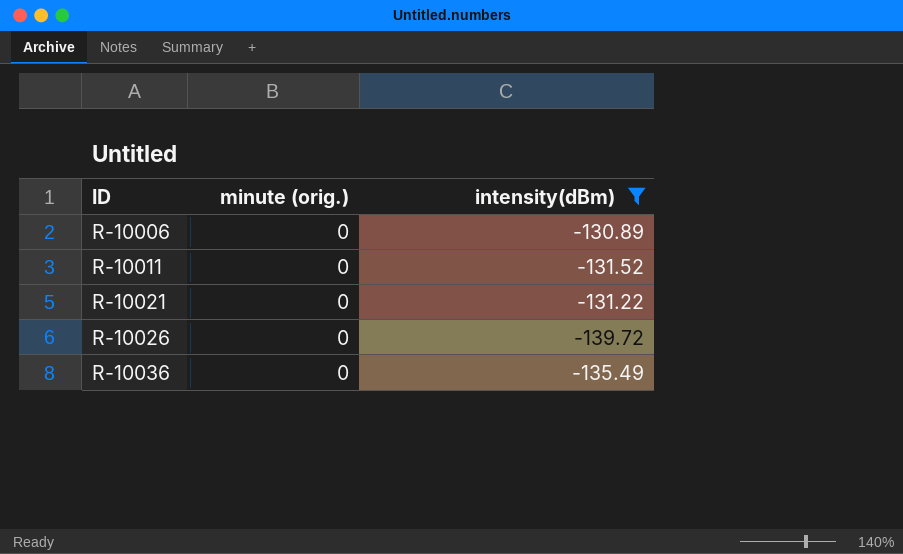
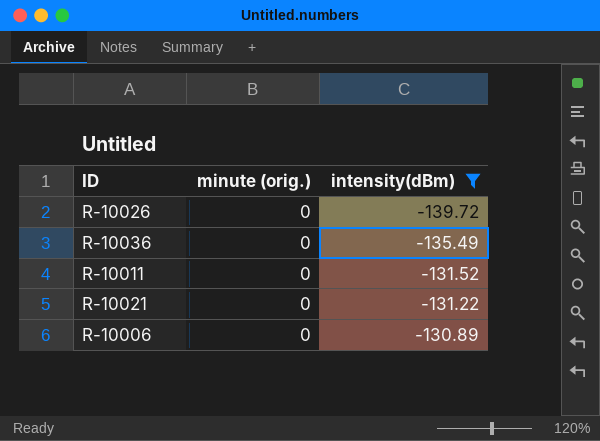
row order: ID ascending -> intensity(dBm) ascending

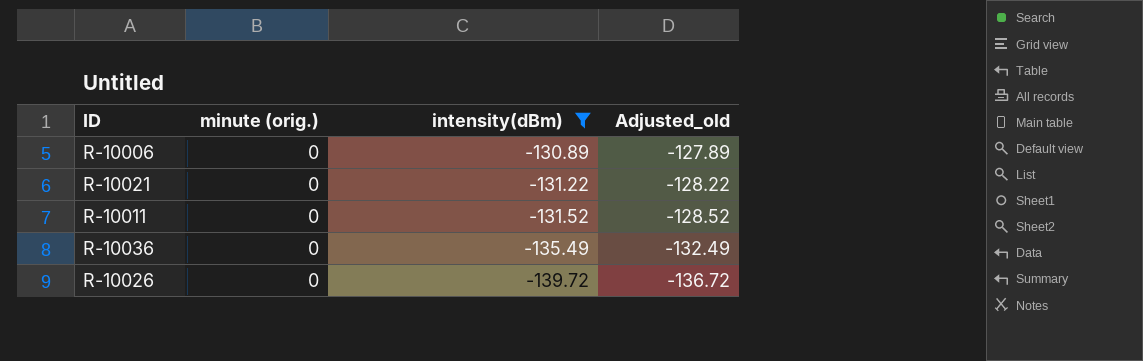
row order: intensity(dBm) ascending -> intensity(dBm) descending
column Adjusted_old | formula: none -> [intensity(dBm)] + 3

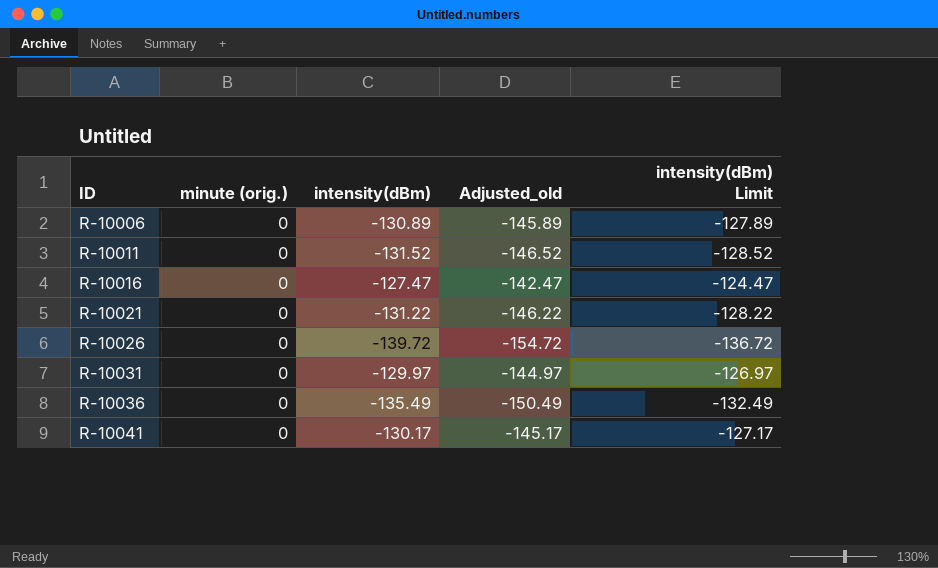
filter: intensity(dBm) <= -130.89 -> none
row order: intensity(dBm) descending -> ID ascending
column Adjusted_old | formula: [intensity(dBm)] + 3 -> [intensity(dBm)] - 15
column intensity(dBm) Limit | formula: none -> [intensity(dBm)] + 3

